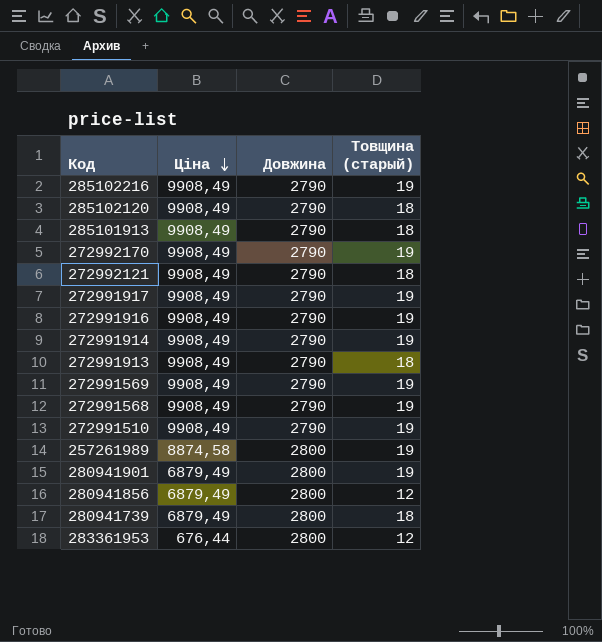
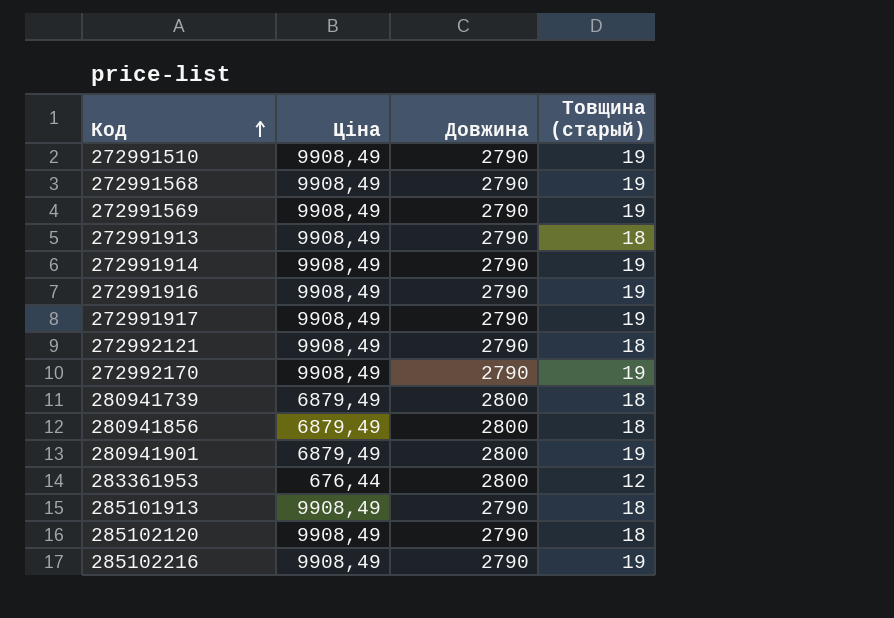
row order: Ціна descending -> Код ascending
row 257261989: 8874,58 | 2800 | 19 -> none
280941856 | Товщина (старый): 12 -> 18

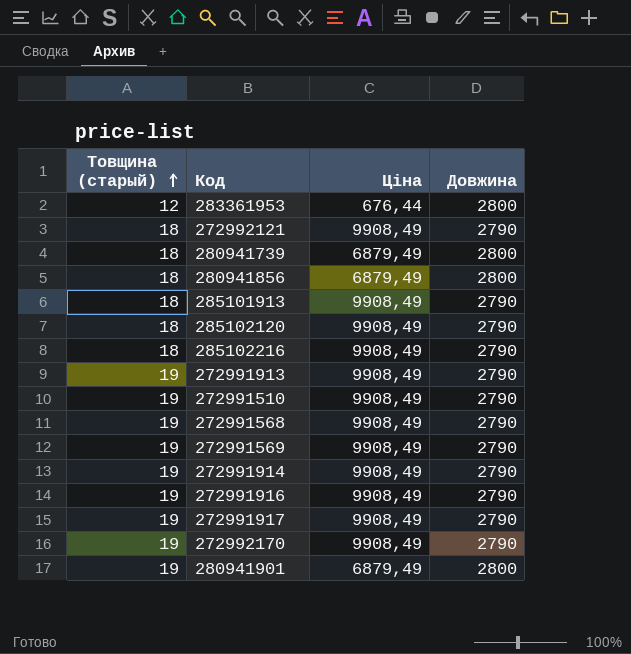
row order: Код ascending -> Товщина (старый) ascending
column Товщина (старый) | position: 4 -> 1
285102216 | Товщина (старый): 19 -> 18
272991913 | Товщина (старый): 18 -> 19

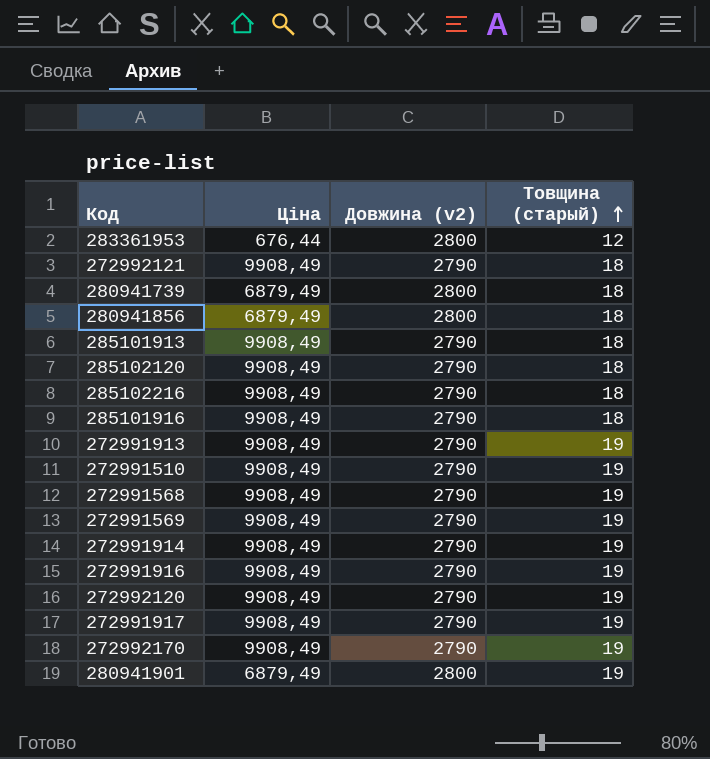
column name: Довжина -> Довжина (v2)
column Товщина (старый) | position: 1 -> 4
row 285101916: none -> 9908,49 | 2790 | 18
row 272992120: none -> 9908,49 | 2790 | 19

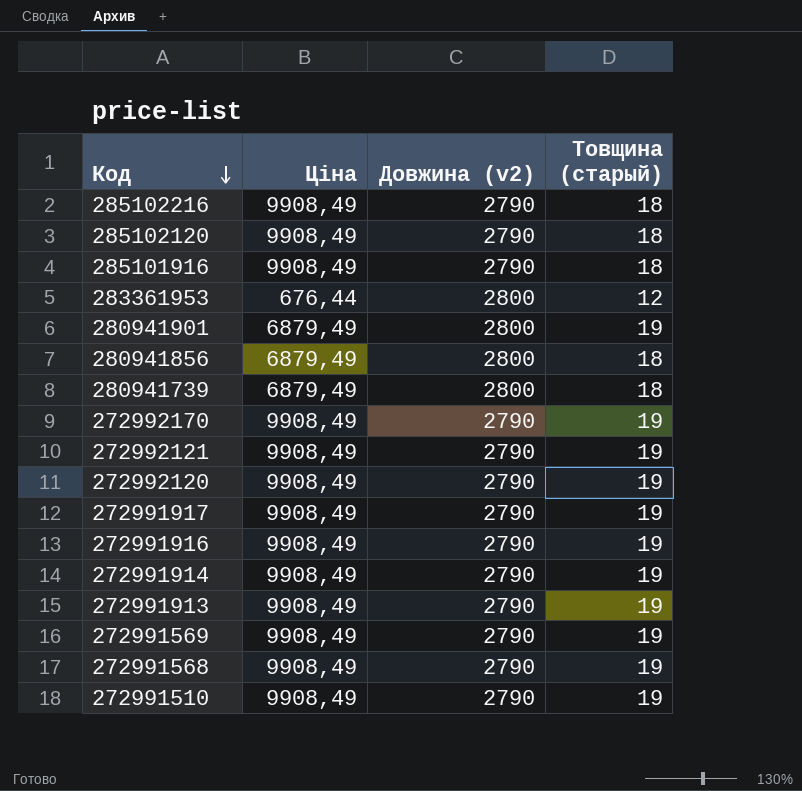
row order: Товщина (старый) ascending -> Код descending
row 285101913: 9908,49 | 2790 | 18 -> none
272992121 | Товщина (старый): 18 -> 19

